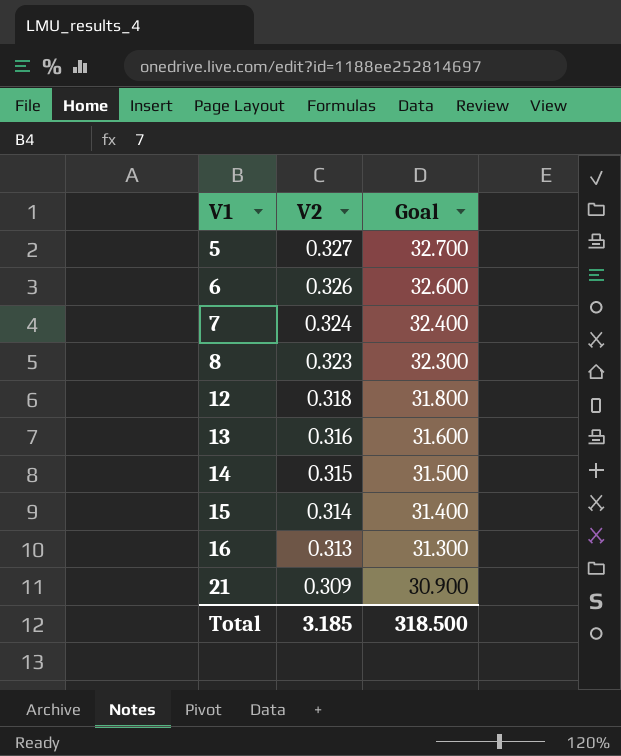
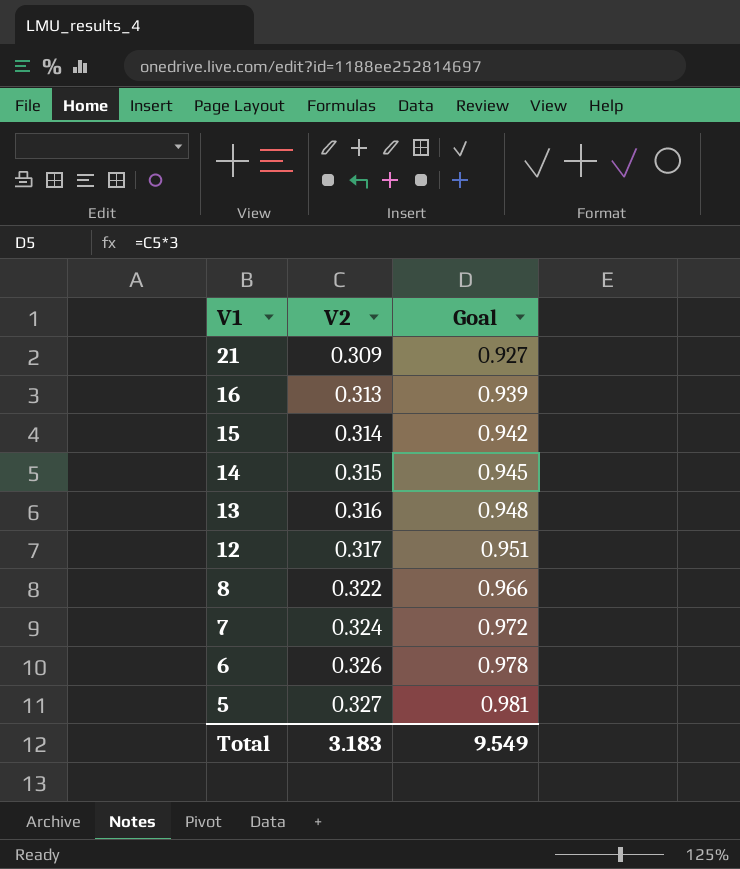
row order: V1 ascending -> V1 descending
column Goal | formula: [V2] * 100 -> [V2] * 3
12 | V2: 0.318 -> 0.317
8 | V2: 0.323 -> 0.322
Total | V2: 3.185 -> 3.183
Total | Goal: 318.500 -> 9.549

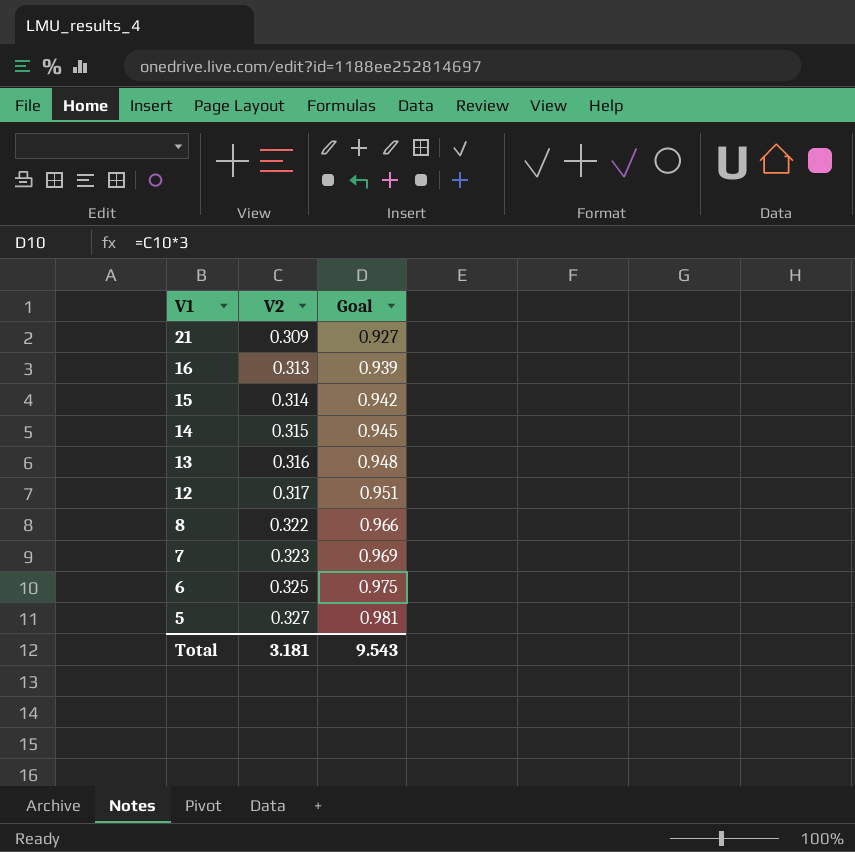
7 | V2: 0.324 -> 0.323
7 | Goal: 0.972 -> 0.969
6 | V2: 0.326 -> 0.325
6 | Goal: 0.978 -> 0.975
Total | V2: 3.183 -> 3.181
Total | Goal: 9.549 -> 9.543

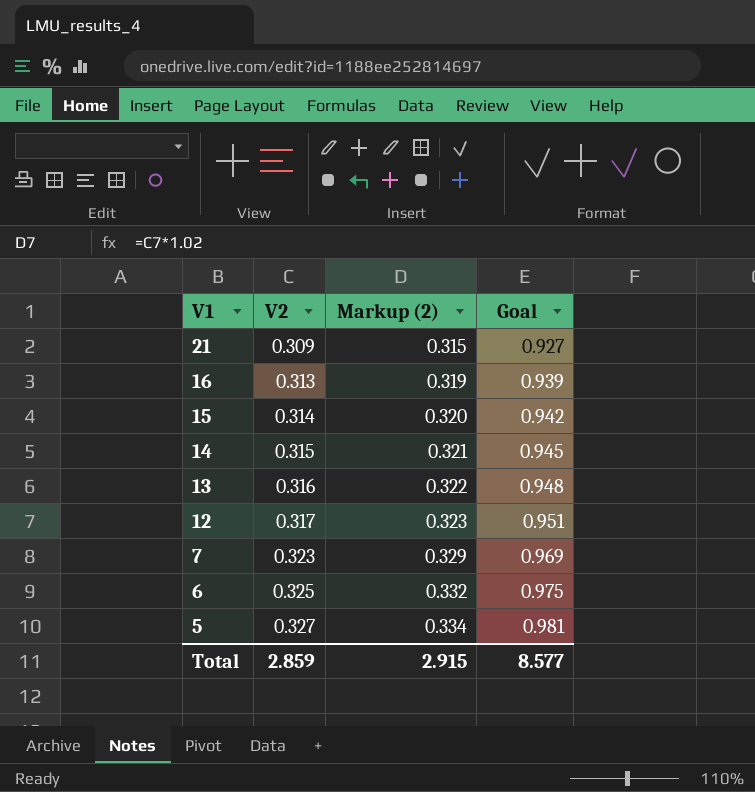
column Markup (2) | formula: none -> [V2] * 1.02
row 8: 0.322 | 0.966 -> none
Total | V2: 3.181 -> 2.859
Total | Goal: 9.543 -> 8.577

